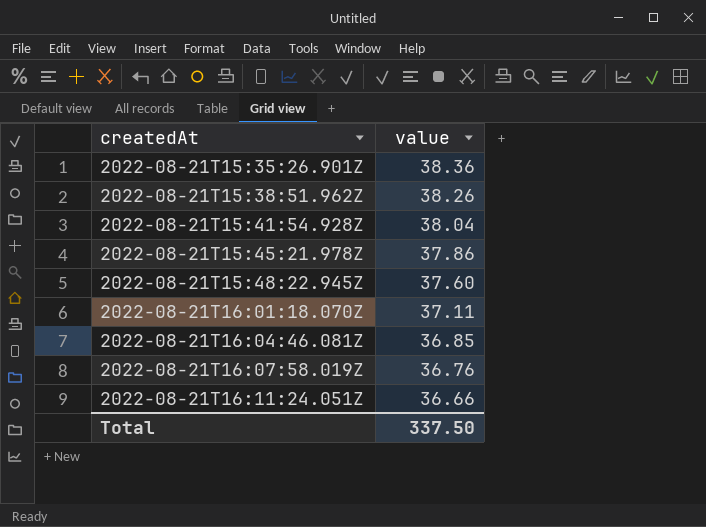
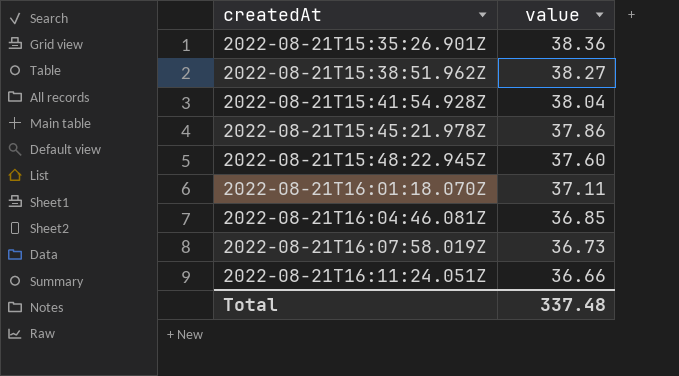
2022-08-21T15:38:51.962Z | value: 38.26 -> 38.27
2022-08-21T16:07:58.019Z | value: 36.76 -> 36.73
Total | value: 337.50 -> 337.48

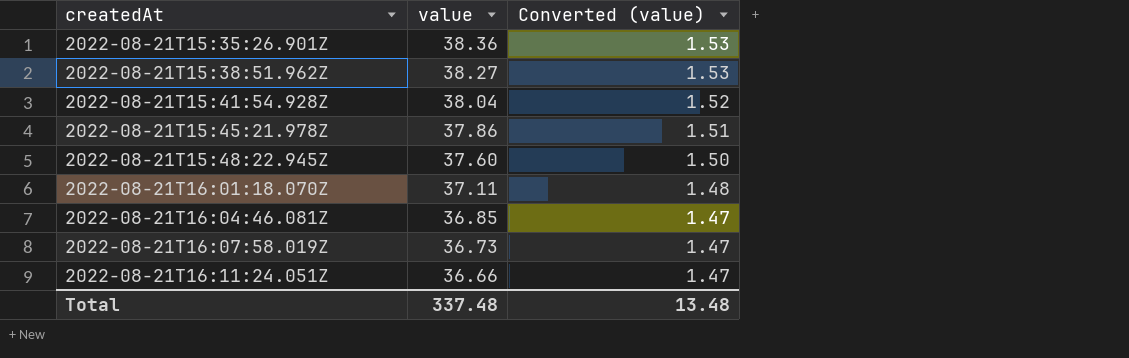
column Converted (value) | formula: none -> [value] * 0.04

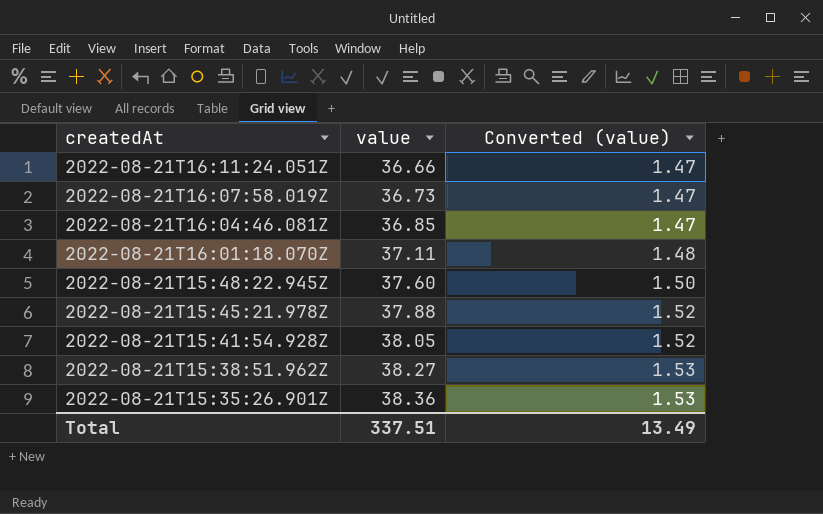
row order: createdAt ascending -> createdAt descending
2022-08-21T15:45:21.978Z | value: 37.86 -> 37.88
2022-08-21T15:45:21.978Z | Converted (value): 1.51 -> 1.52
2022-08-21T15:41:54.928Z | value: 38.04 -> 38.05
Total | value: 337.48 -> 337.51
Total | Converted (value): 13.48 -> 13.49

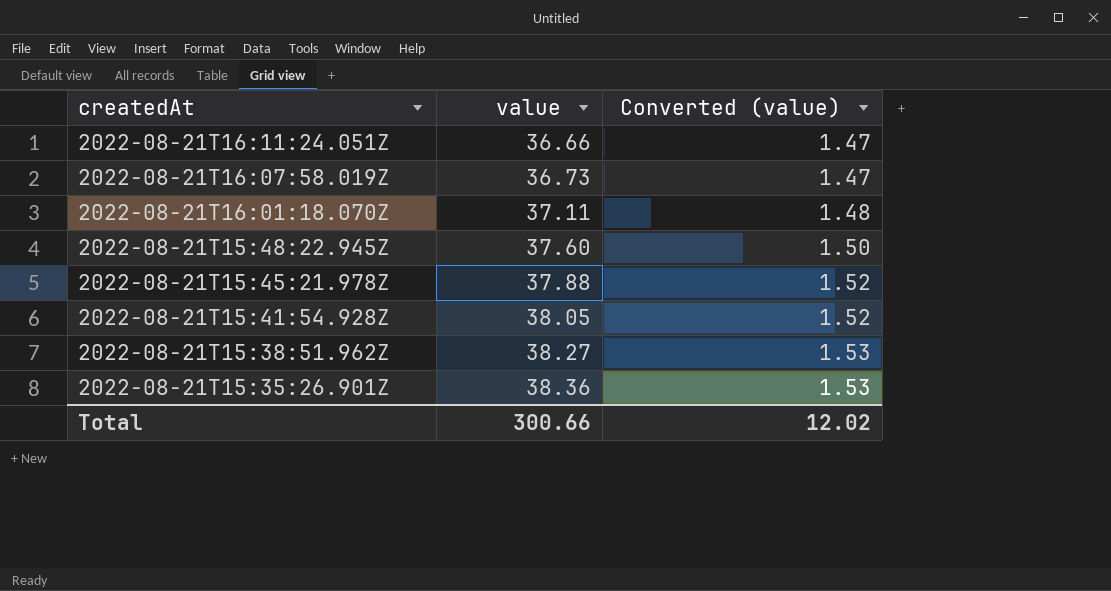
row 2022-08-21T16:04:46.081Z: 36.85 | 1.47 -> none
Total | value: 337.51 -> 300.66
Total | Converted (value): 13.49 -> 12.02

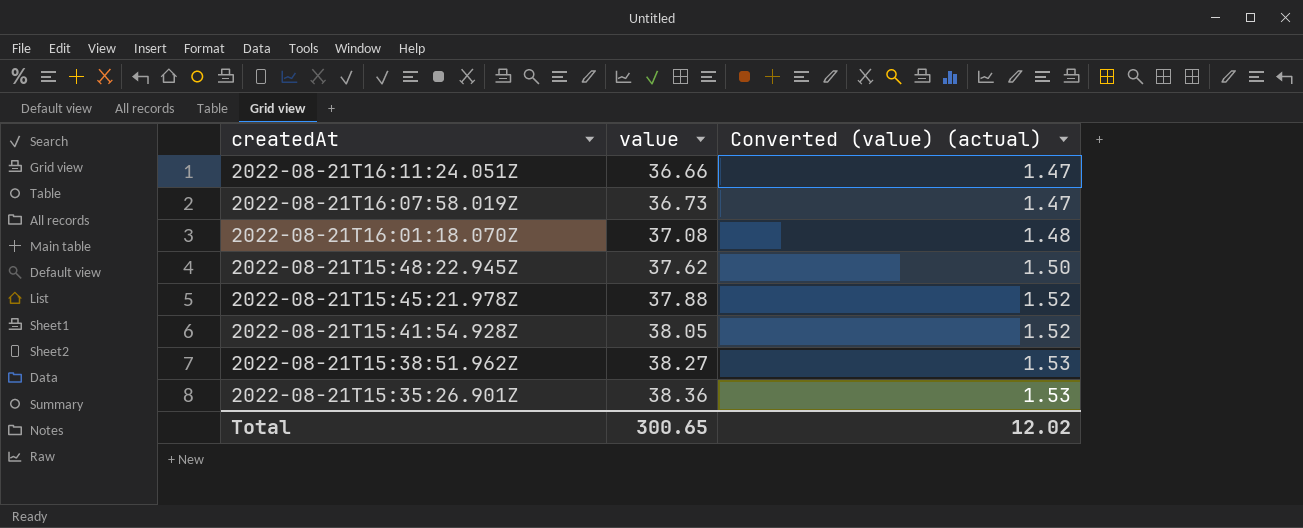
column name: Converted (value) -> Converted (value) (actual)
2022-08-21T16:01:18.070Z | value: 37.11 -> 37.08
2022-08-21T15:48:22.945Z | value: 37.60 -> 37.62
Total | value: 300.66 -> 300.65

